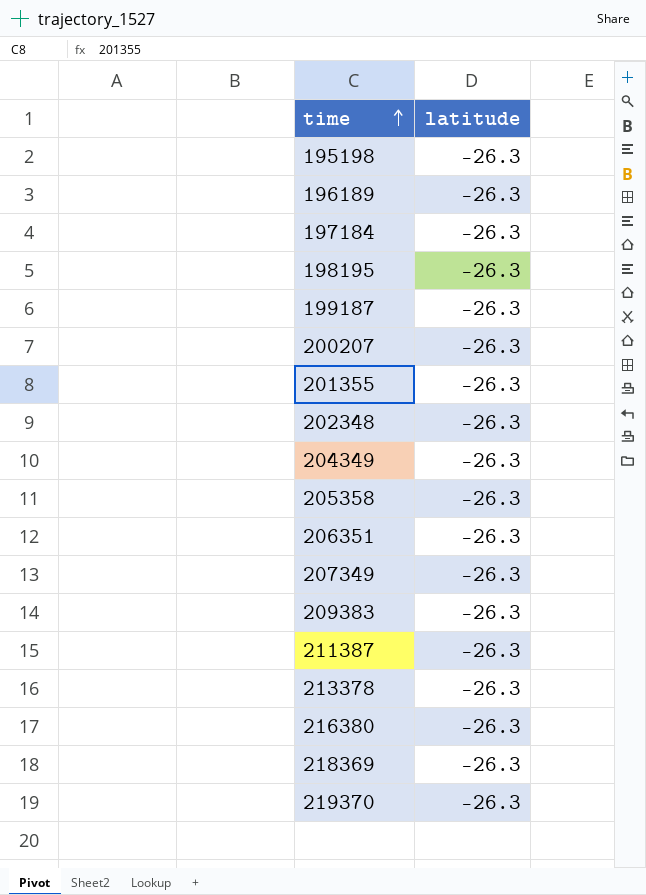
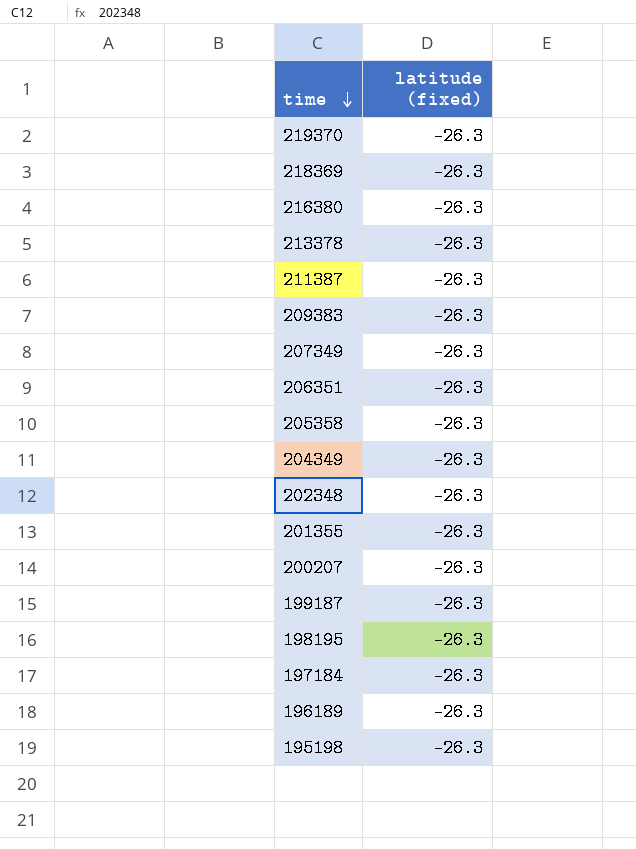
row order: time ascending -> time descending
column name: latitude -> latitude (fixed)

